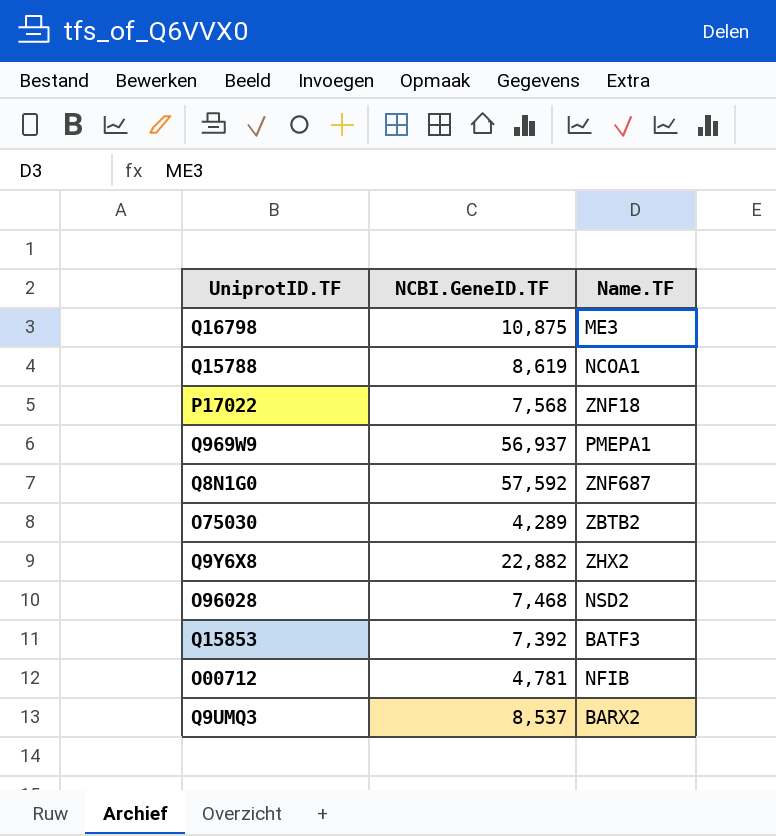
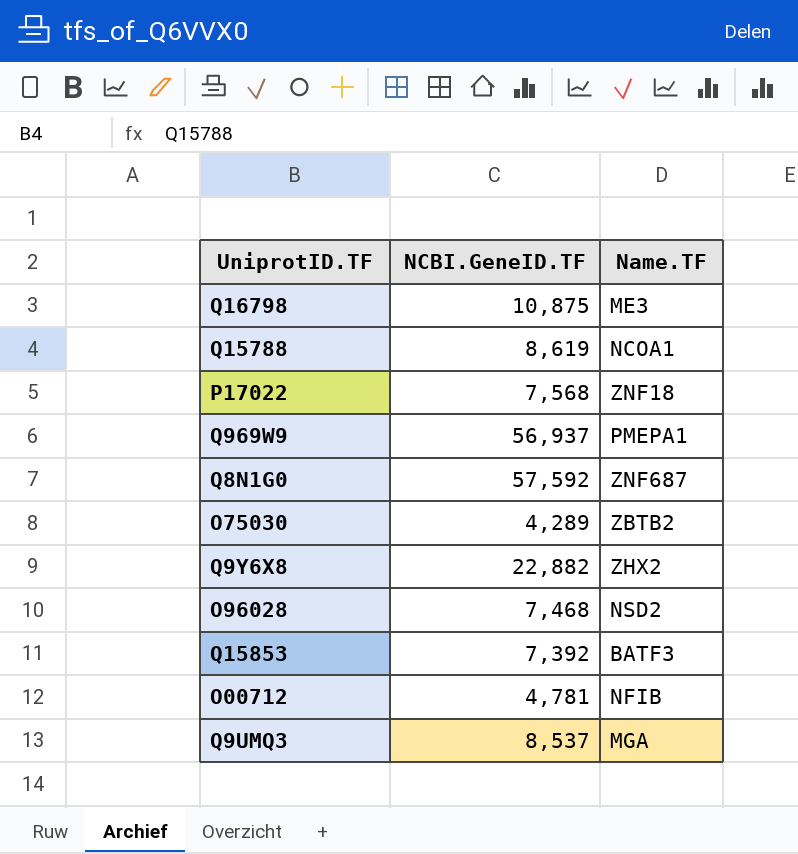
Q9UMQ3 | Name.TF: BARX2 -> MGA

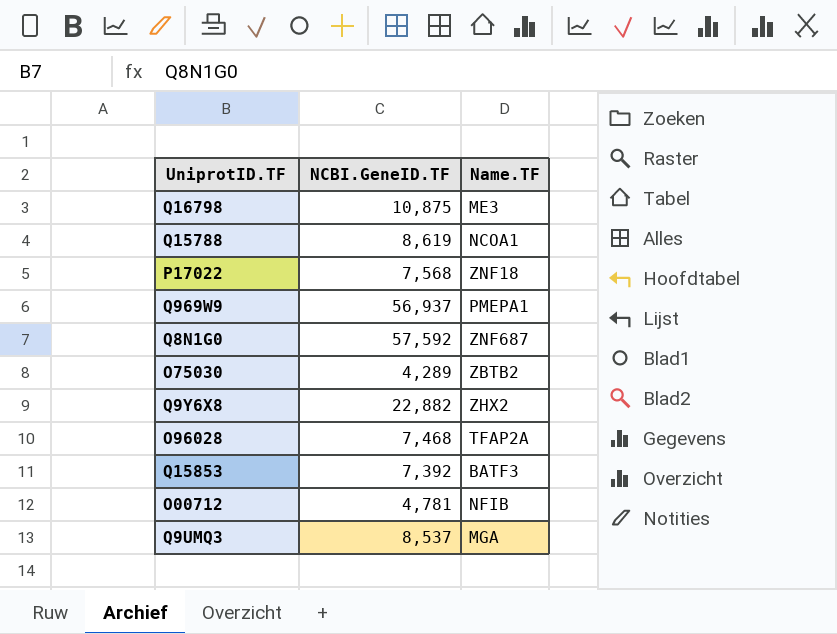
O96028 | Name.TF: NSD2 -> TFAP2A

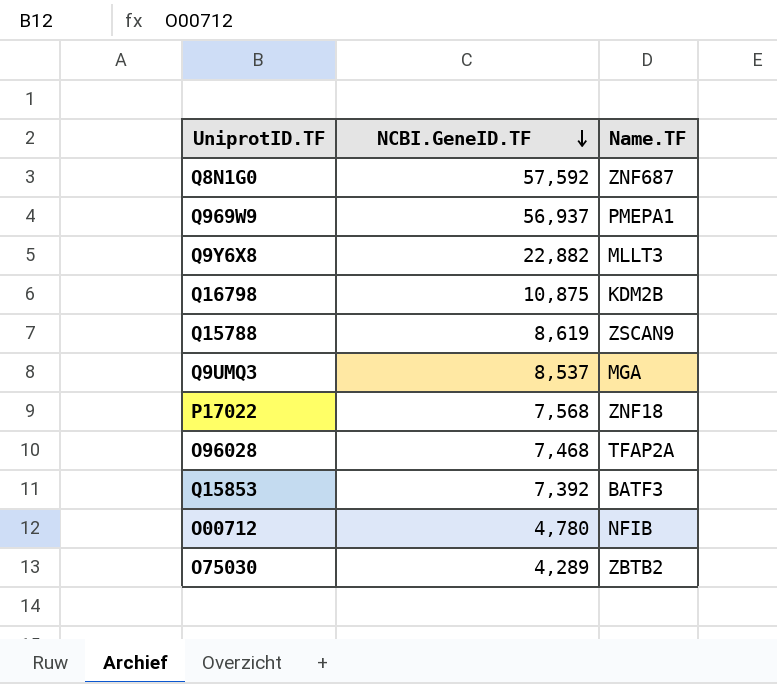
row order: none -> NCBI.GeneID.TF descending
Q9Y6X8 | Name.TF: ZHX2 -> MLLT3
Q16798 | Name.TF: ME3 -> KDM2B
Q15788 | Name.TF: NCOA1 -> ZSCAN9
O00712 | NCBI.GeneID.TF: 4,781 -> 4,780

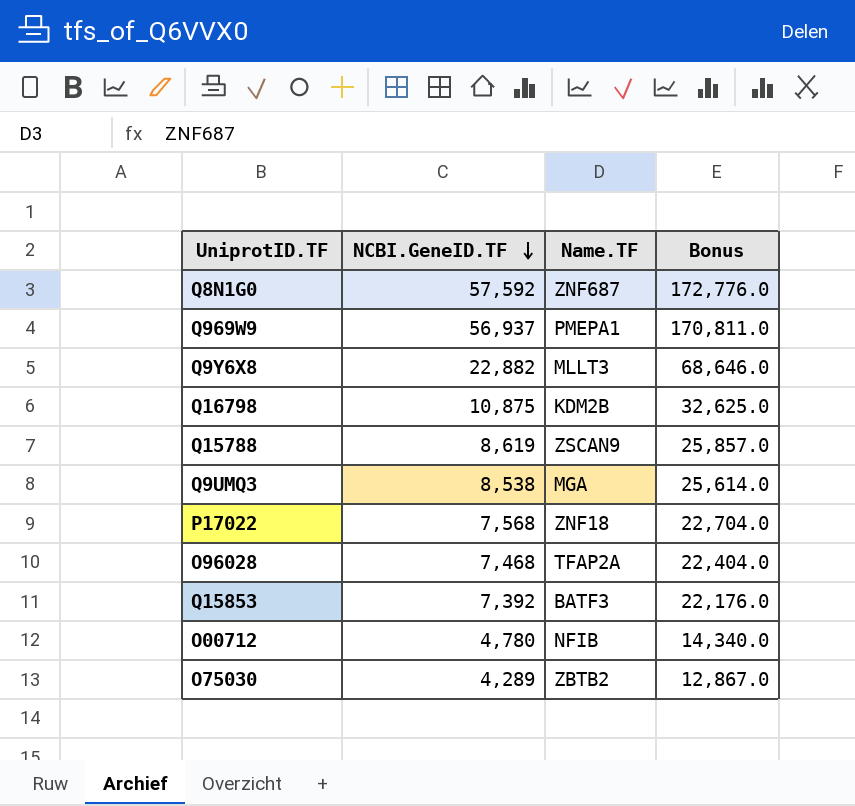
column Bonus | formula: none -> [NCBI.GeneID.TF] * 3
Q9UMQ3 | NCBI.GeneID.TF: 8,537 -> 8,538

